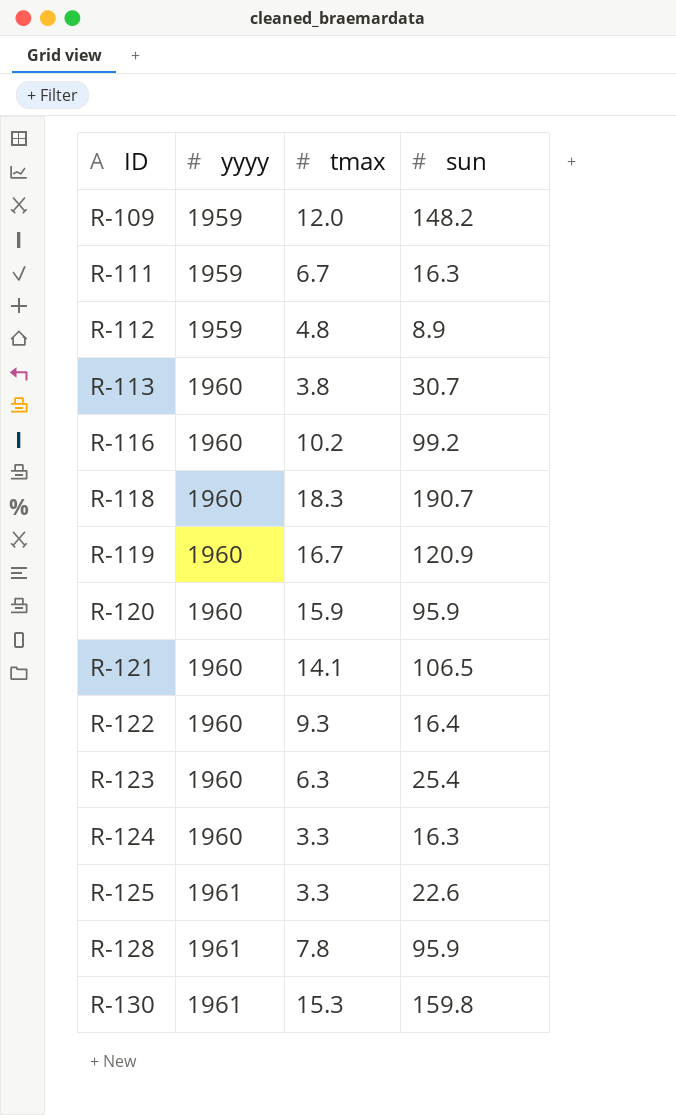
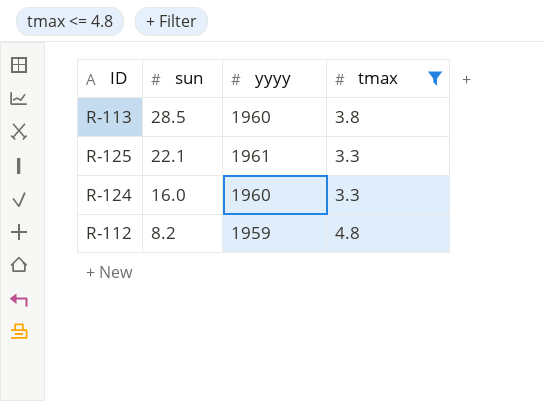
filter: none -> tmax <= 4.8
row order: ID ascending -> sun descending
column sun | position: 4 -> 2
R-113 | sun: 30.7 -> 28.5
R-125 | sun: 22.6 -> 22.1
R-124 | sun: 16.3 -> 16.0
R-112 | sun: 8.9 -> 8.2

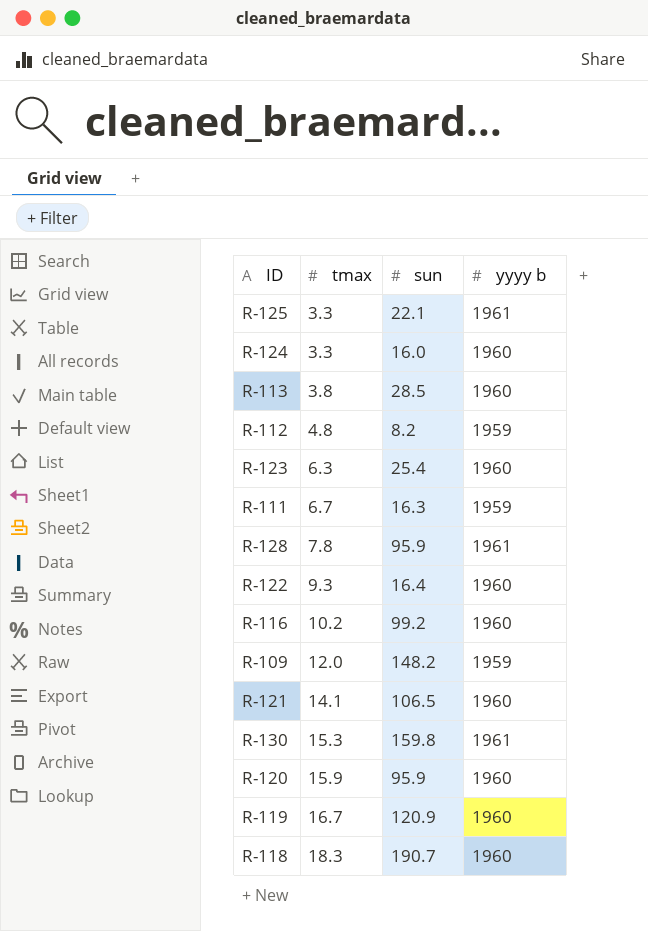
filter: tmax <= 4.8 -> none
row order: sun descending -> tmax ascending
column tmax | position: 4 -> 2
column name: yyyy -> yyyy b

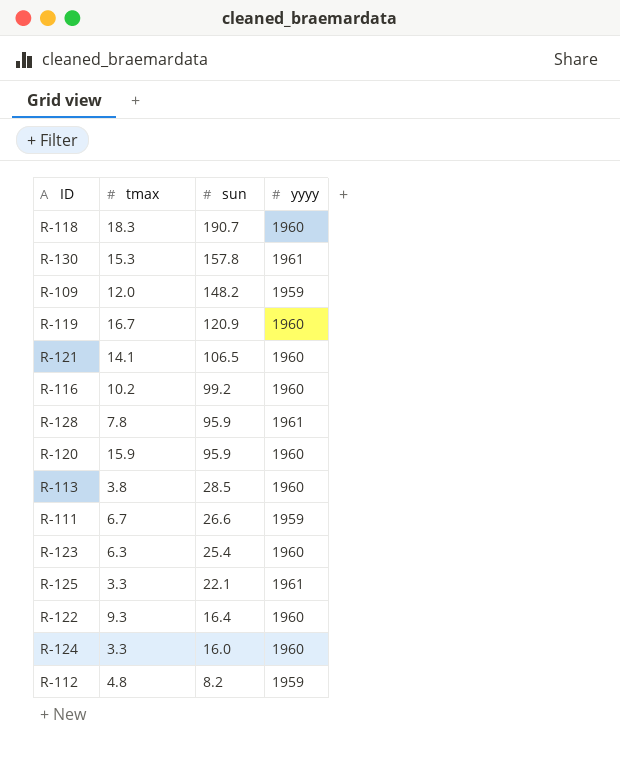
row order: tmax ascending -> sun descending
column name: yyyy b -> yyyy
R-130 | sun: 159.8 -> 157.8
R-111 | sun: 16.3 -> 26.6

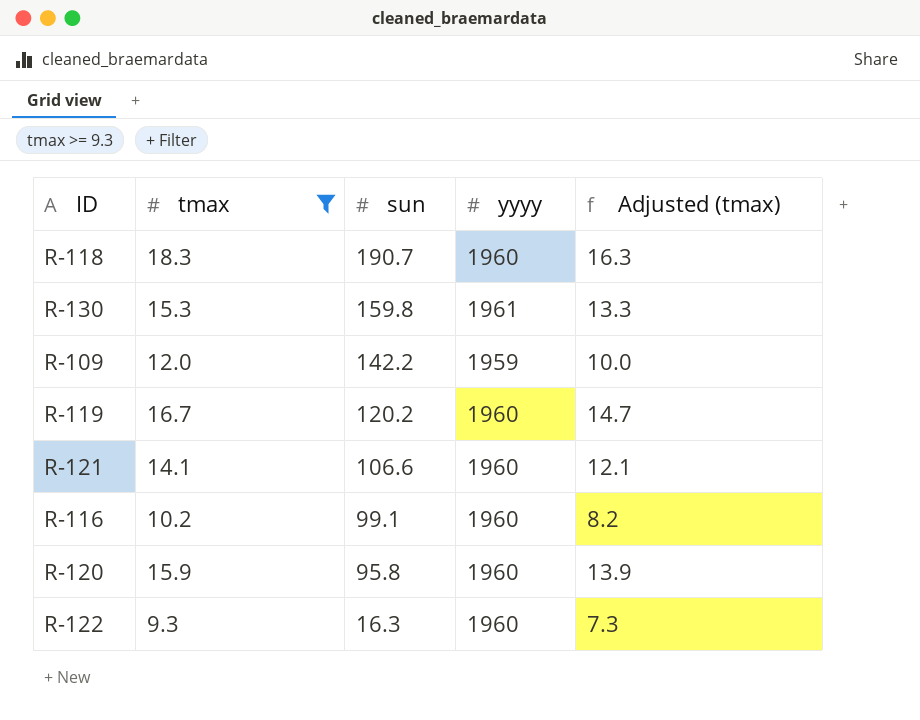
filter: none -> tmax >= 9.3
column Adjusted (tmax) | formula: none -> [tmax] - 2
R-130 | sun: 157.8 -> 159.8
R-109 | sun: 148.2 -> 142.2
R-119 | sun: 120.9 -> 120.2
R-121 | sun: 106.5 -> 106.6
R-116 | sun: 99.2 -> 99.1
R-120 | sun: 95.9 -> 95.8
R-122 | sun: 16.4 -> 16.3

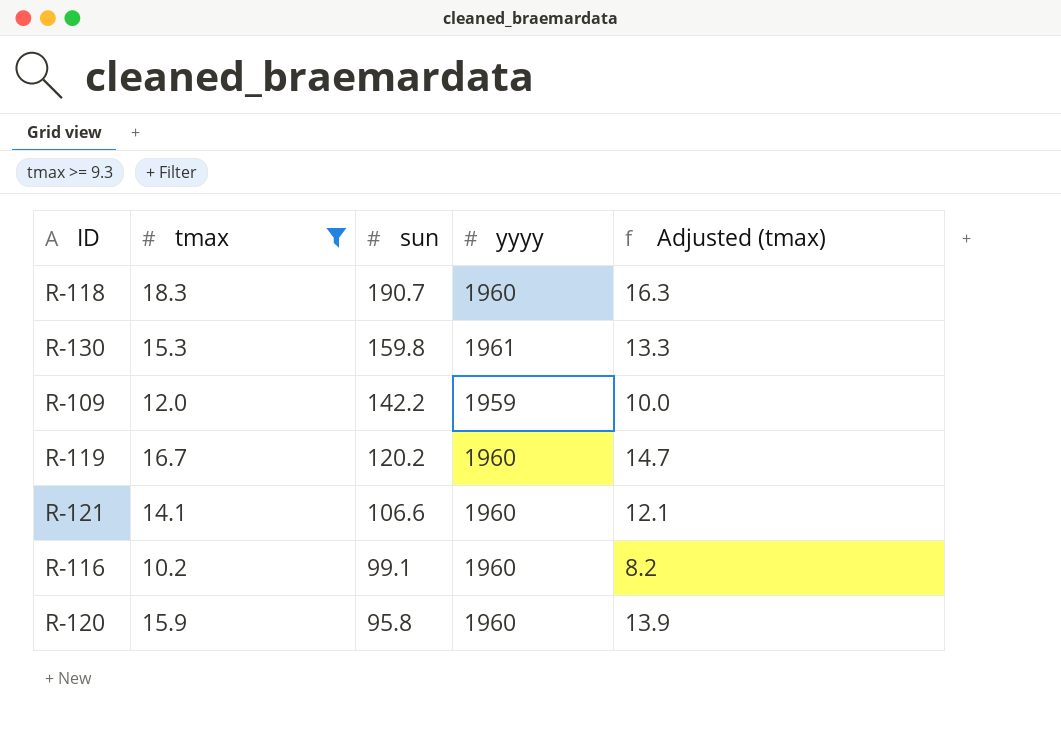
row R-122: 9.3 | 16.3 | 1960 | 7.3 -> none

